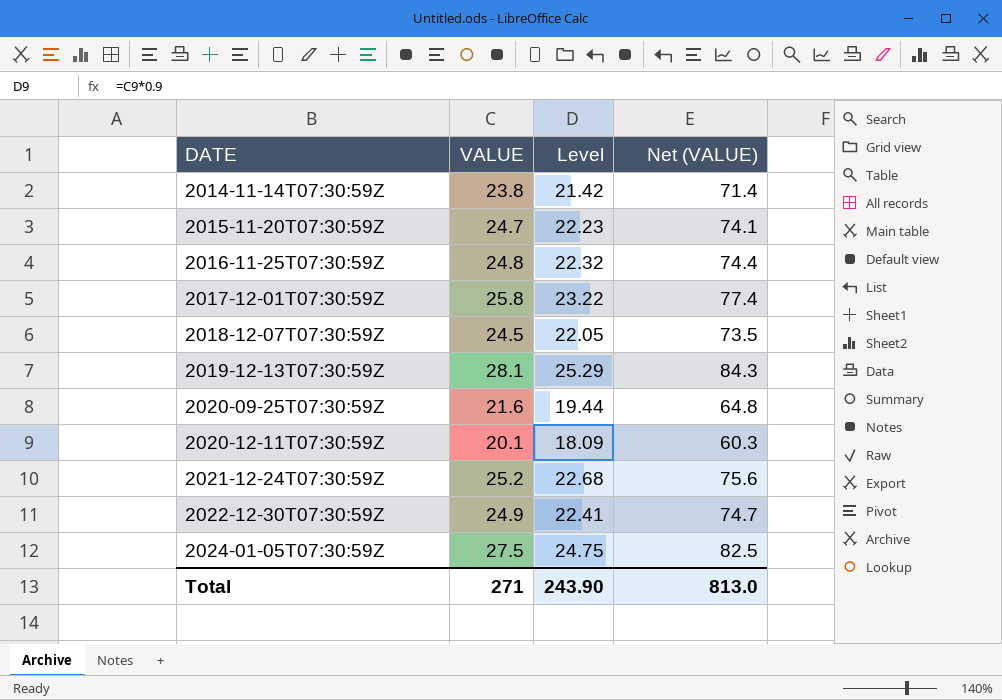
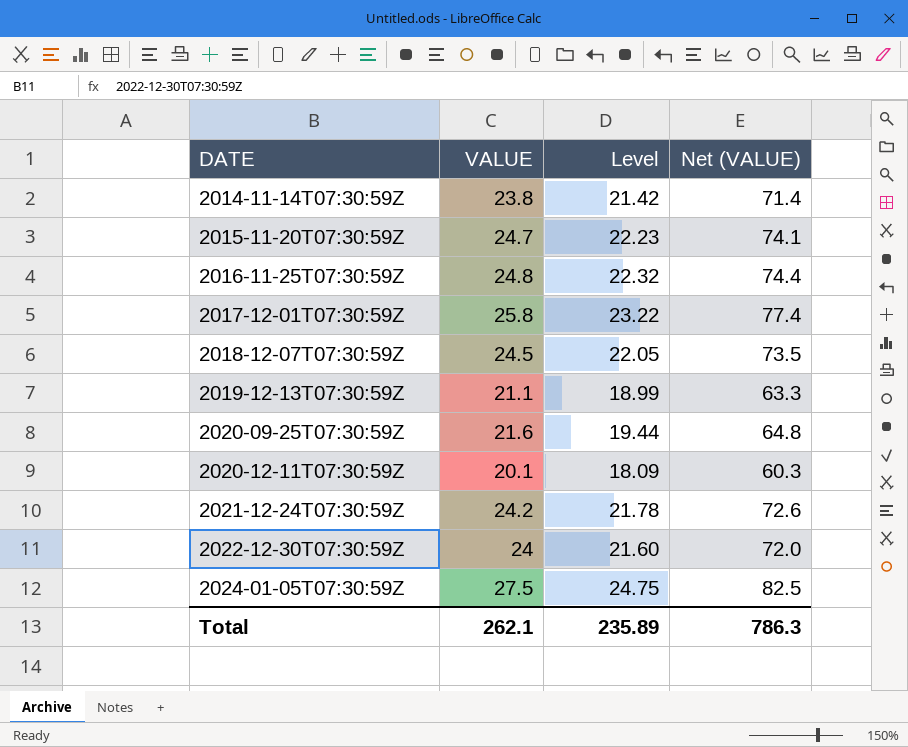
2019-12-13T07:30:59Z | VALUE: 28.1 -> 21.1
2019-12-13T07:30:59Z | Level: 25.29 -> 18.99
2019-12-13T07:30:59Z | Net (VALUE): 84.3 -> 63.3
2021-12-24T07:30:59Z | VALUE: 25.2 -> 24.2
2021-12-24T07:30:59Z | Level: 22.68 -> 21.78
2021-12-24T07:30:59Z | Net (VALUE): 75.6 -> 72.6
2022-12-30T07:30:59Z | VALUE: 24.9 -> 24
2022-12-30T07:30:59Z | Level: 22.41 -> 21.60
2022-12-30T07:30:59Z | Net (VALUE): 74.7 -> 72.0
Total | VALUE: 271 -> 262.1
Total | Level: 243.90 -> 235.89
Total | Net (VALUE): 813.0 -> 786.3

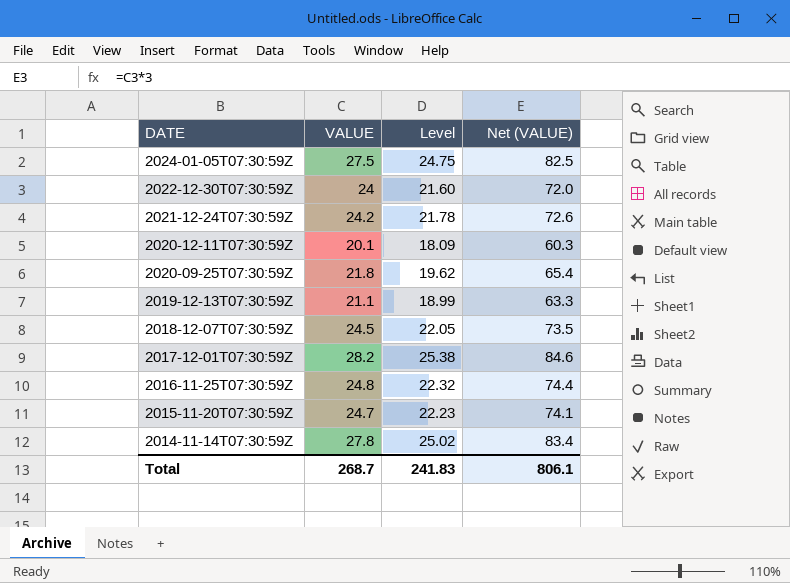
row order: DATE ascending -> DATE descending
2020-09-25T07:30:59Z | VALUE: 21.6 -> 21.8
2020-09-25T07:30:59Z | Level: 19.44 -> 19.62
2020-09-25T07:30:59Z | Net (VALUE): 64.8 -> 65.4
2017-12-01T07:30:59Z | VALUE: 25.8 -> 28.2
2017-12-01T07:30:59Z | Level: 23.22 -> 25.38
2017-12-01T07:30:59Z | Net (VALUE): 77.4 -> 84.6
2014-11-14T07:30:59Z | VALUE: 23.8 -> 27.8
2014-11-14T07:30:59Z | Level: 21.42 -> 25.02
2014-11-14T07:30:59Z | Net (VALUE): 71.4 -> 83.4
Total | VALUE: 262.1 -> 268.7
Total | Level: 235.89 -> 241.83
Total | Net (VALUE): 786.3 -> 806.1

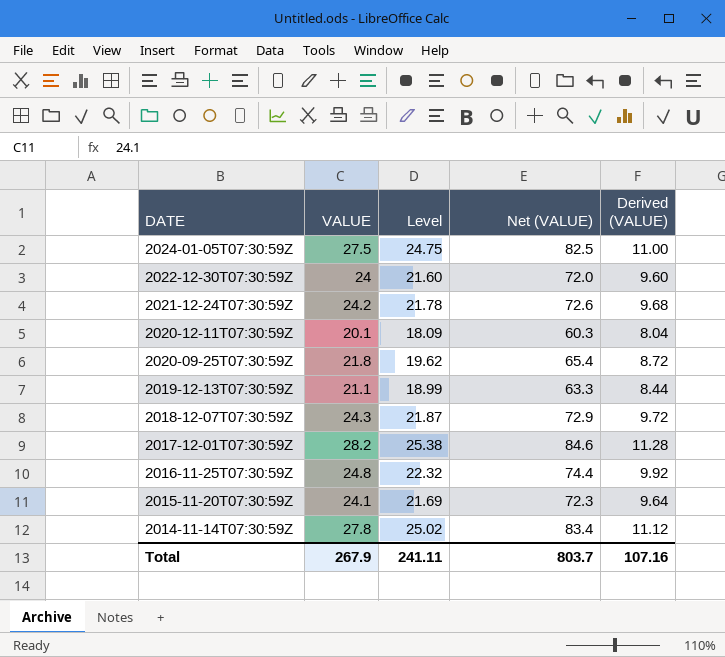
column Derived (VALUE) | formula: none -> [VALUE] * 0.4
2018-12-07T07:30:59Z | VALUE: 24.5 -> 24.3
2018-12-07T07:30:59Z | Level: 22.05 -> 21.87
2018-12-07T07:30:59Z | Net (VALUE): 73.5 -> 72.9
2015-11-20T07:30:59Z | VALUE: 24.7 -> 24.1
2015-11-20T07:30:59Z | Level: 22.23 -> 21.69
2015-11-20T07:30:59Z | Net (VALUE): 74.1 -> 72.3
Total | VALUE: 268.7 -> 267.9
Total | Level: 241.83 -> 241.11
Total | Net (VALUE): 806.1 -> 803.7

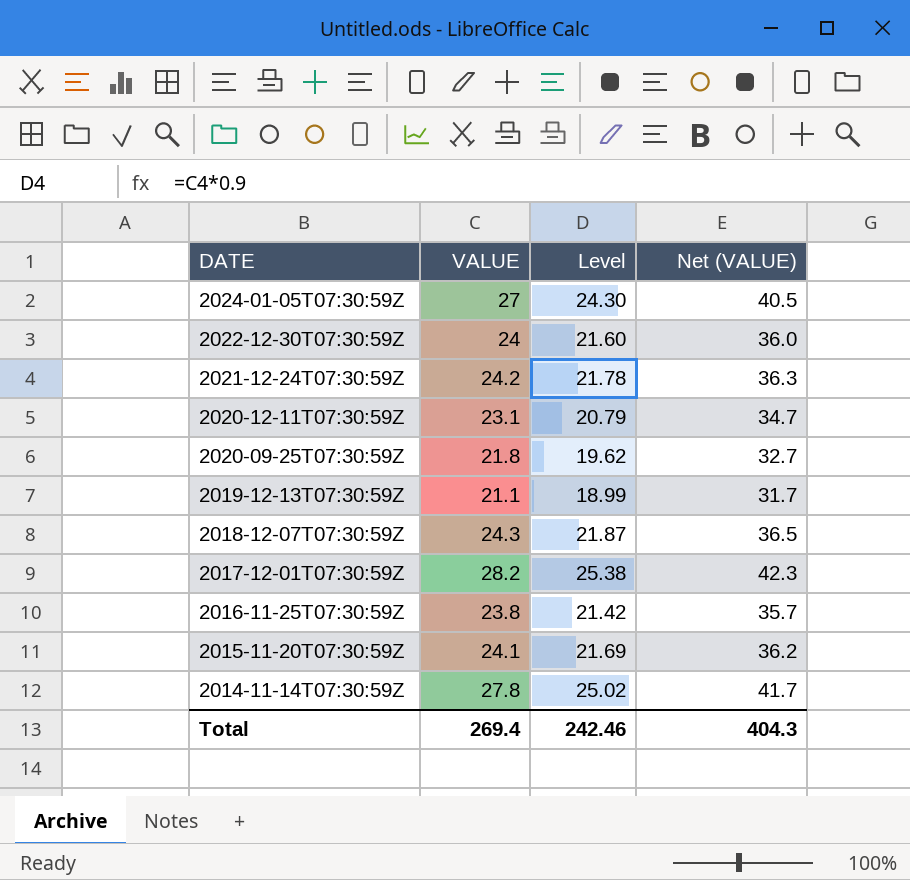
column Derived (VALUE) | formula: [VALUE] * 0.4 -> none
column Net (VALUE) | formula: [VALUE] * 3 -> [VALUE] * 1.5
2024-01-05T07:30:59Z | VALUE: 27.5 -> 27
2024-01-05T07:30:59Z | Level: 24.75 -> 24.30
2020-12-11T07:30:59Z | VALUE: 20.1 -> 23.1
2020-12-11T07:30:59Z | Level: 18.09 -> 20.79
2016-11-25T07:30:59Z | VALUE: 24.8 -> 23.8
2016-11-25T07:30:59Z | Level: 22.32 -> 21.42
Total | VALUE: 267.9 -> 269.4
Total | Level: 241.11 -> 242.46
Total | Net (VALUE): 803.7 -> 404.3

